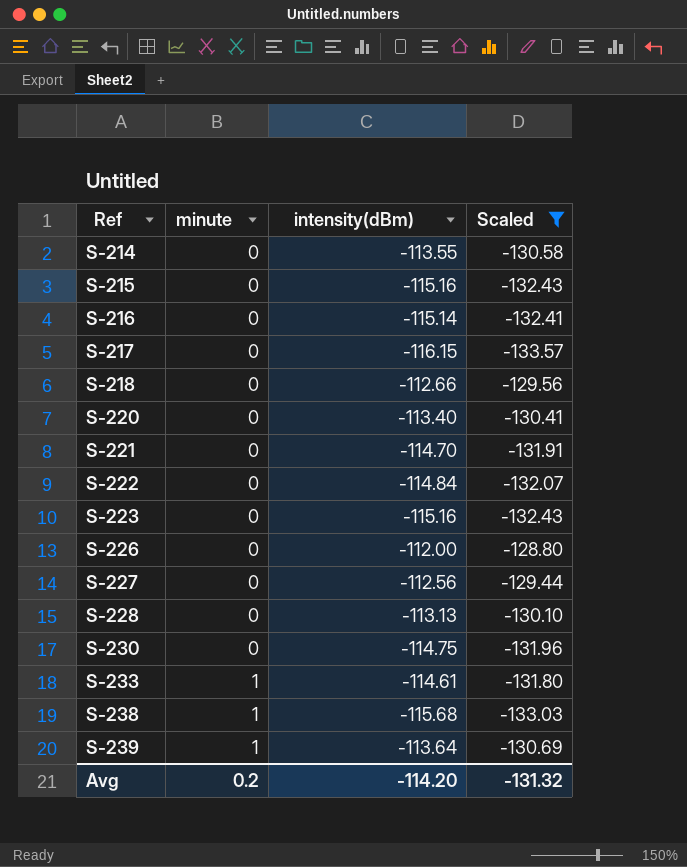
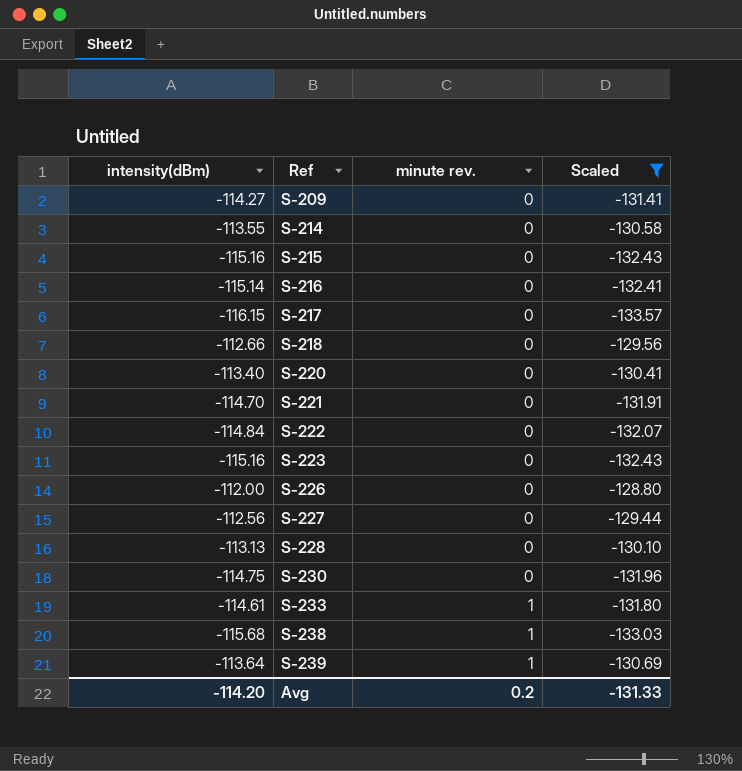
column intensity(dBm) | position: 3 -> 1
column name: minute -> minute rev.
row S-209: none -> -114.27 | 0 | -131.41
Avg | Scaled: -131.32 -> -131.33

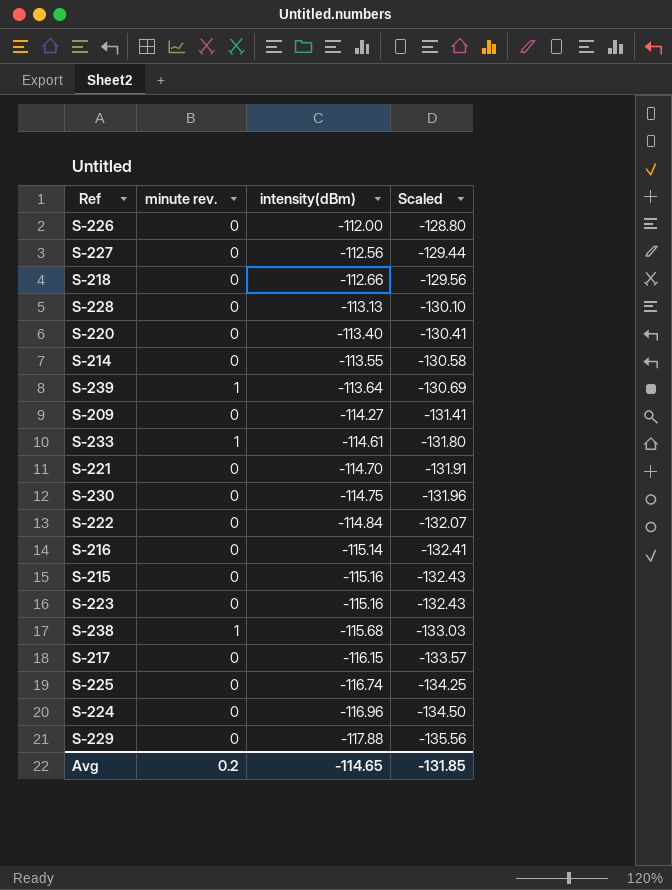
filter: Scaled >= -133.57 -> none
row order: Ref ascending -> intensity(dBm) descending
column intensity(dBm) | position: 1 -> 3
Avg | intensity(dBm): -114.20 -> -114.65
Avg | Scaled: -131.33 -> -131.85

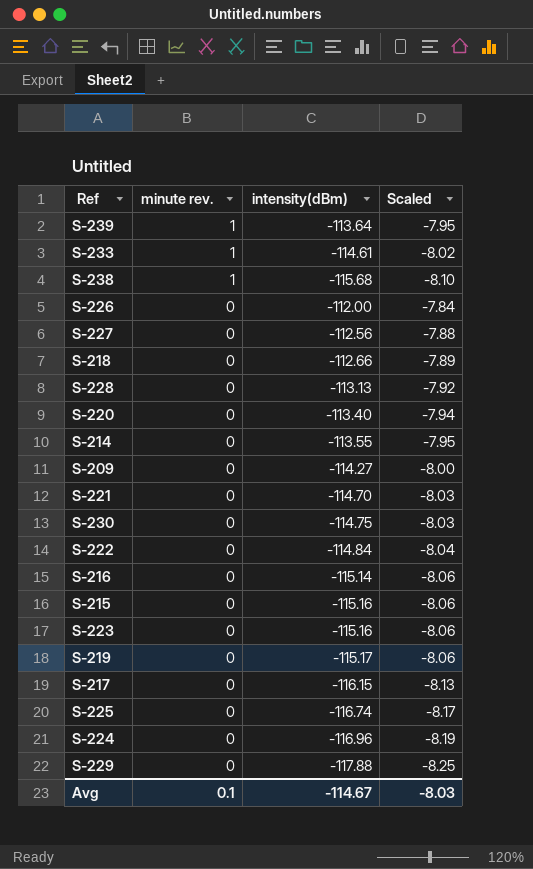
row order: intensity(dBm) descending -> minute rev. descending
column Scaled | formula: [intensity(dBm)] * 1.15 -> [intensity(dBm)] * 0.07
row S-219: none -> 0 | -115.17 | -8.06
Avg | minute rev.: 0.2 -> 0.1
Avg | intensity(dBm): -114.65 -> -114.67
Avg | Scaled: -131.85 -> -8.03

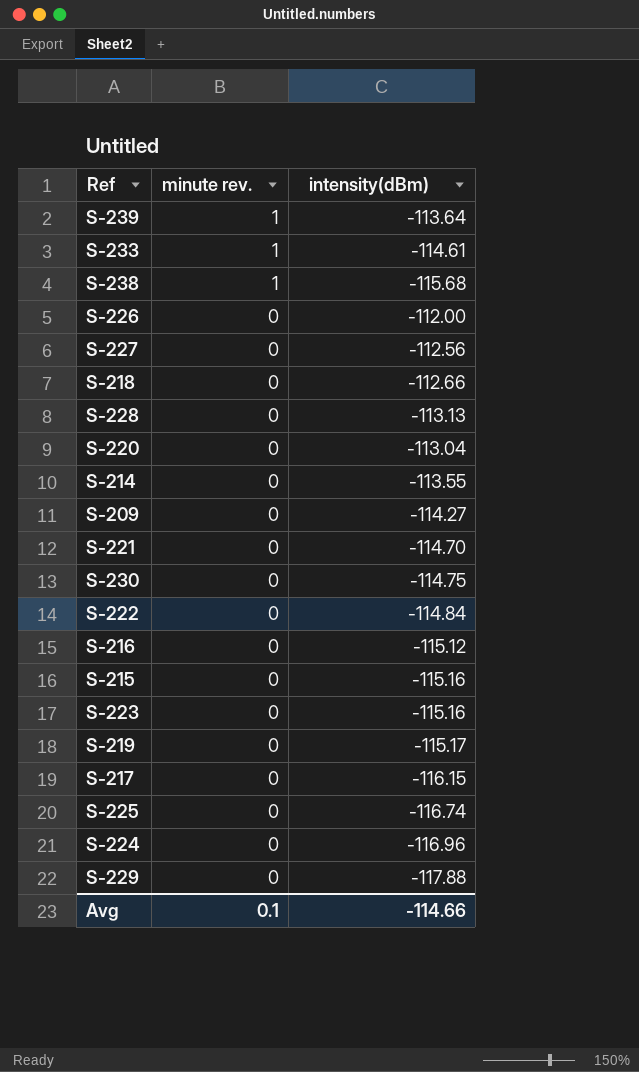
column Scaled | formula: [intensity(dBm)] * 0.07 -> none
S-220 | intensity(dBm): -113.40 -> -113.04
S-216 | intensity(dBm): -115.14 -> -115.12
Avg | intensity(dBm): -114.67 -> -114.66

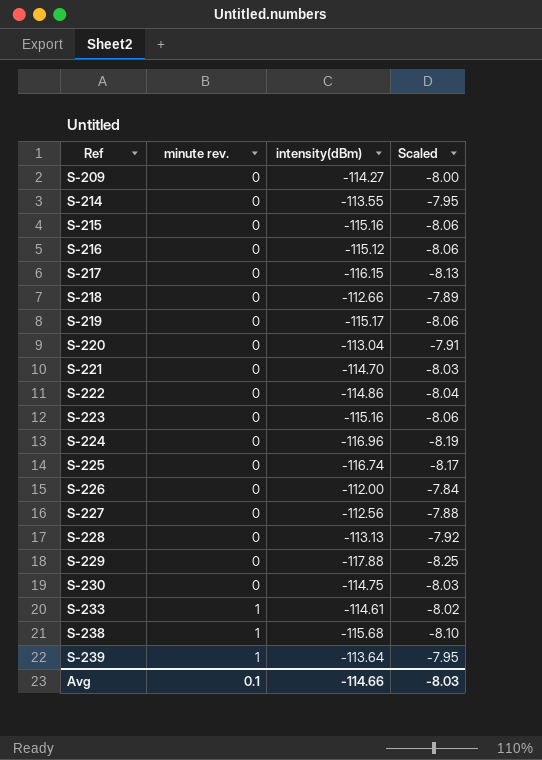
row order: minute rev. descending -> Ref ascending
column Scaled | formula: none -> [intensity(dBm)] * 0.07
S-222 | intensity(dBm): -114.84 -> -114.86

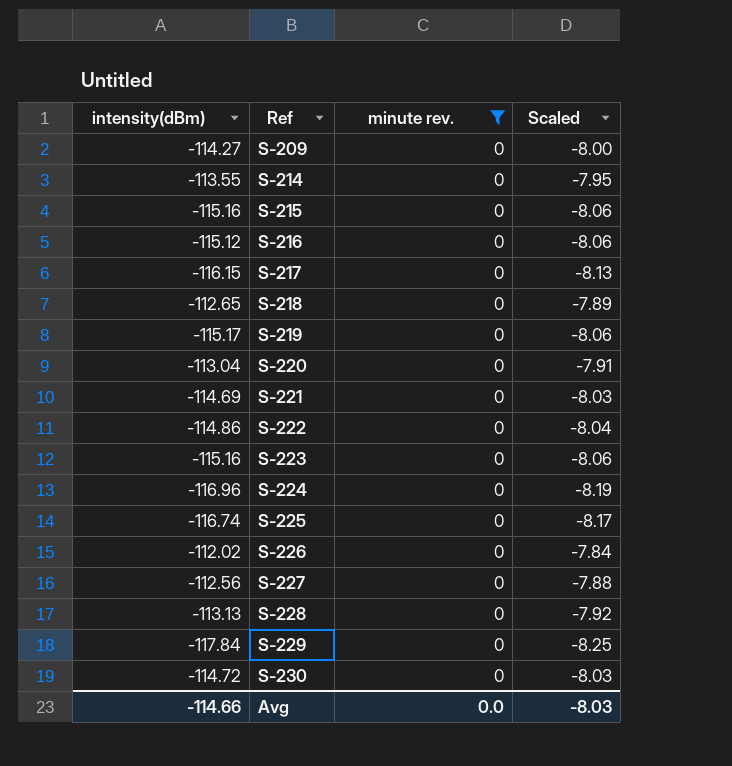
filter: none -> minute rev. = 0
column intensity(dBm) | position: 3 -> 1
S-218 | intensity(dBm): -112.66 -> -112.65
S-221 | intensity(dBm): -114.70 -> -114.69
S-226 | intensity(dBm): -112.00 -> -112.02
S-229 | intensity(dBm): -117.88 -> -117.84
S-230 | intensity(dBm): -114.75 -> -114.72
Avg | minute rev.: 0.1 -> 0.0

